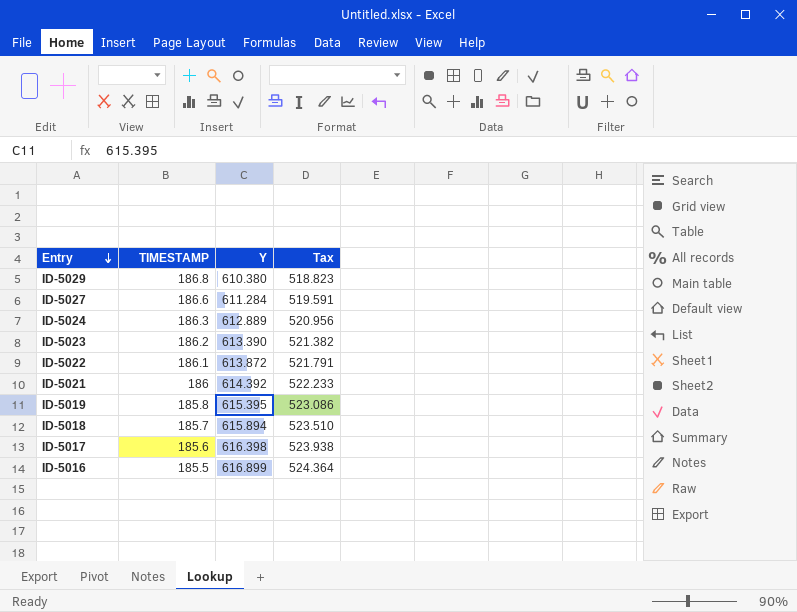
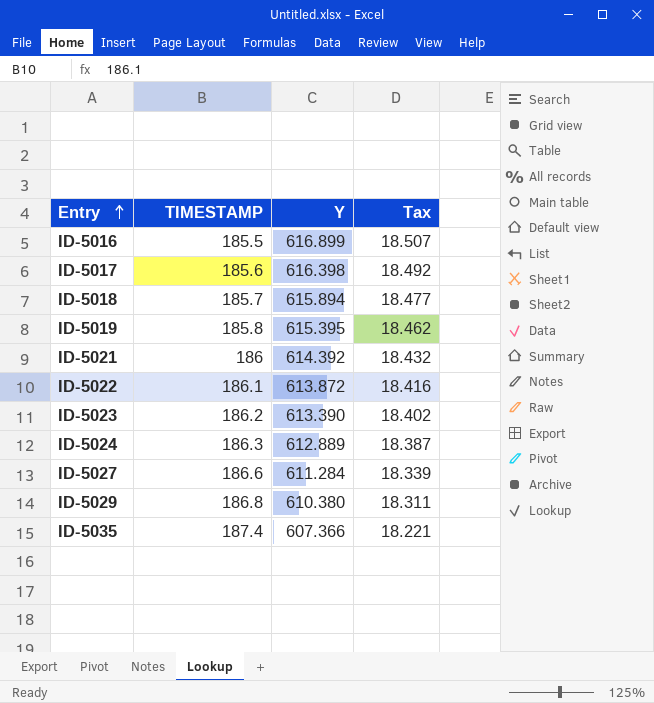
row order: Entry descending -> Entry ascending
column Tax | formula: [Y] * 0.85 -> [Y] * 0.03
row ID-5035: none -> 187.4 | 607.366 | 18.221

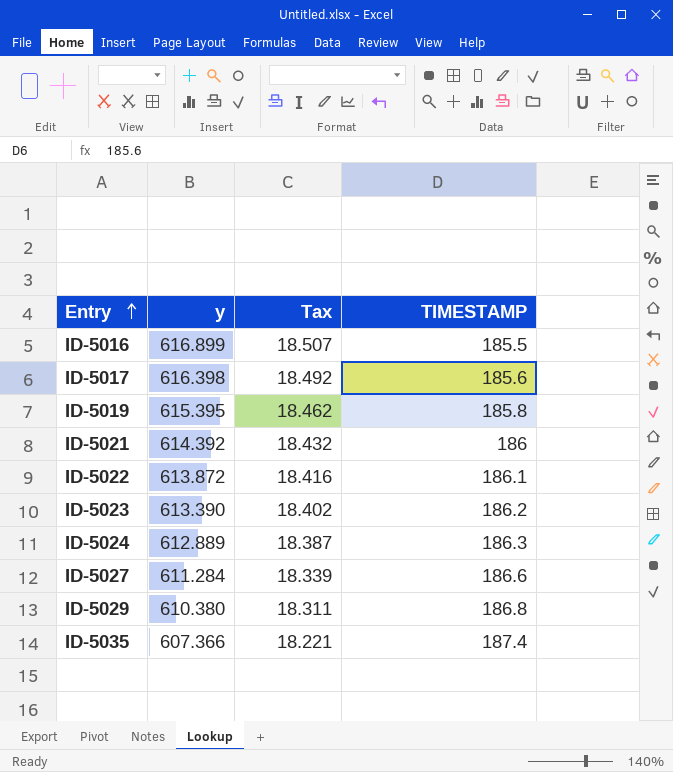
column name: Y -> y
column TIMESTAMP | position: 2 -> 4
row ID-5018: 185.7 | 615.894 | 18.477 -> none

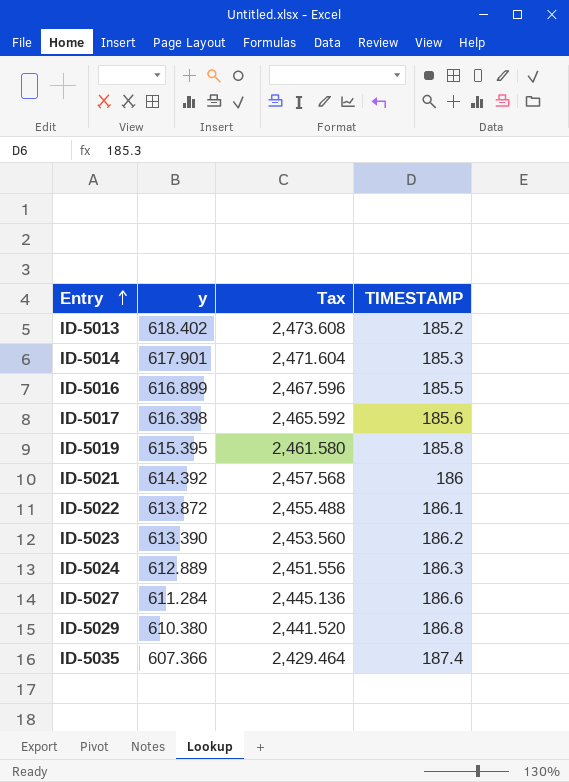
column Tax | formula: [y] * 0.03 -> [y] * 4
row ID-5013: none -> 618.402 | 2,473.608 | 185.2
row ID-5014: none -> 617.901 | 2,471.604 | 185.3

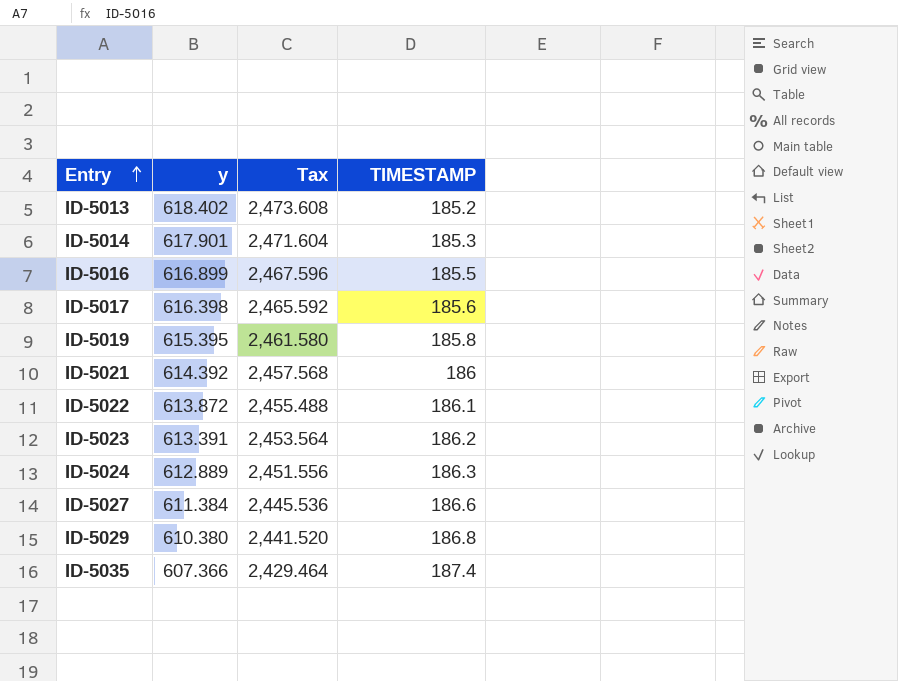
ID-5023 | y: 613.390 -> 613.391
ID-5023 | Tax: 2,453.560 -> 2,453.564
ID-5027 | y: 611.284 -> 611.384
ID-5027 | Tax: 2,445.136 -> 2,445.536

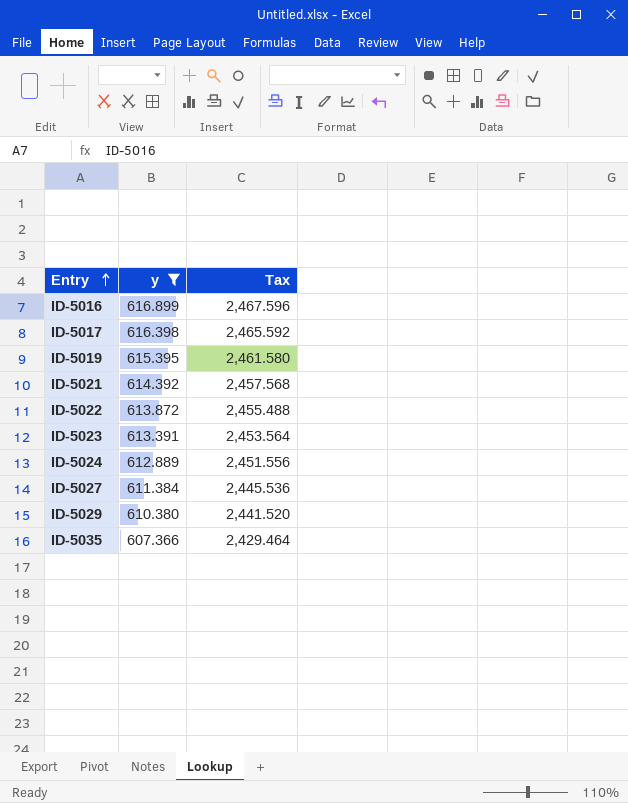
filter: none -> y <= 616.899
column TIMESTAMP | position: 4 -> none

